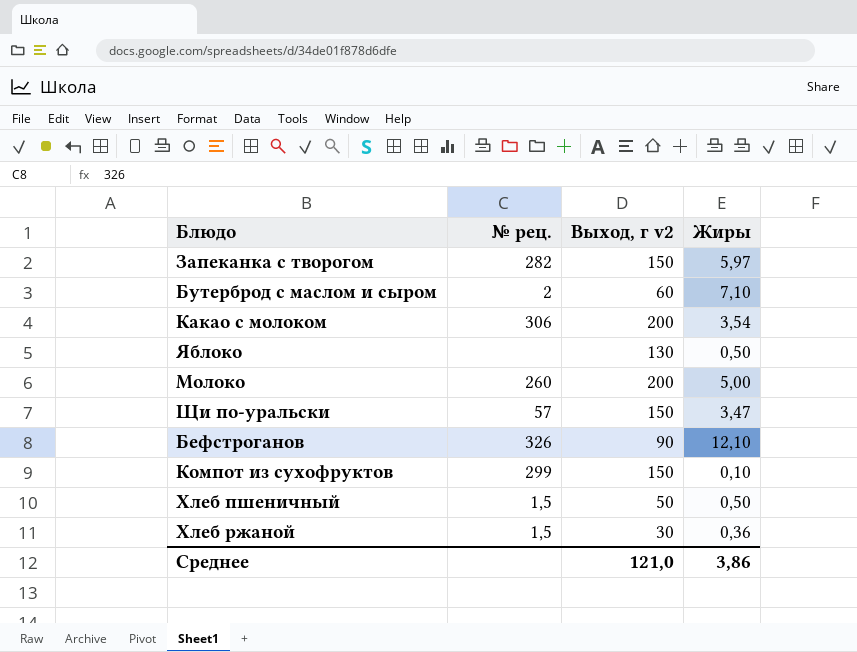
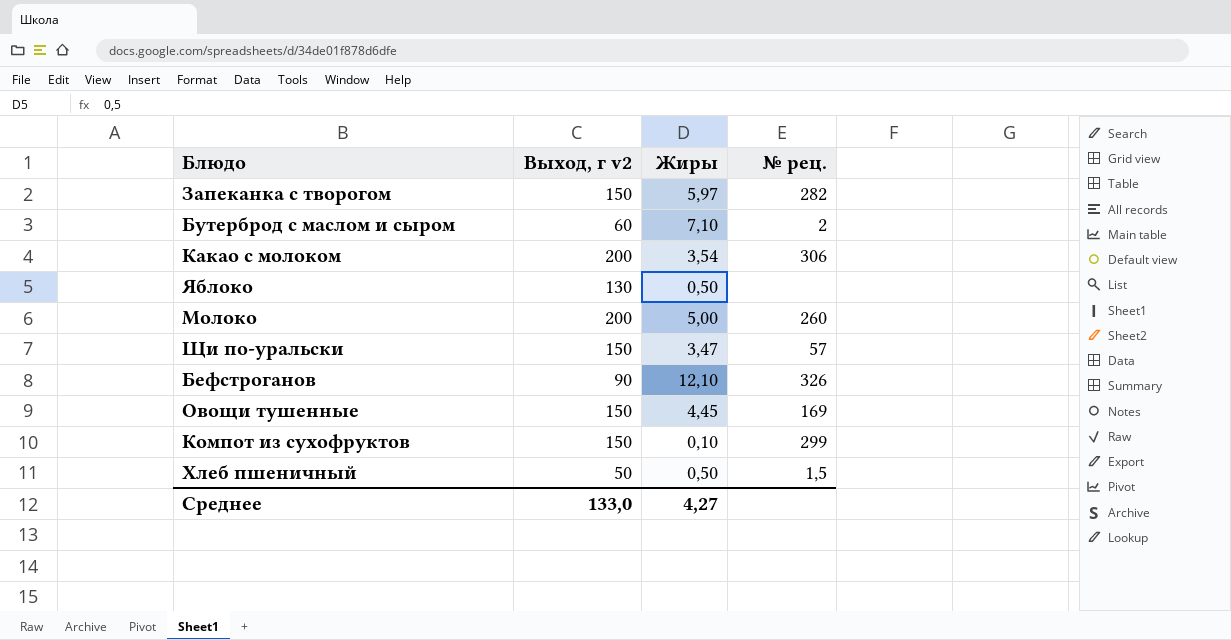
column № рец. | position: 2 -> 4
row Хлеб ржаной: 1,5 | 30 | 0,36 -> none
row Овощи тушенные: none -> 150 | 4,45 | 169
Среднее | Выход, г v2: 121,0 -> 133,0
Среднее | Жиры: 3,86 -> 4,27

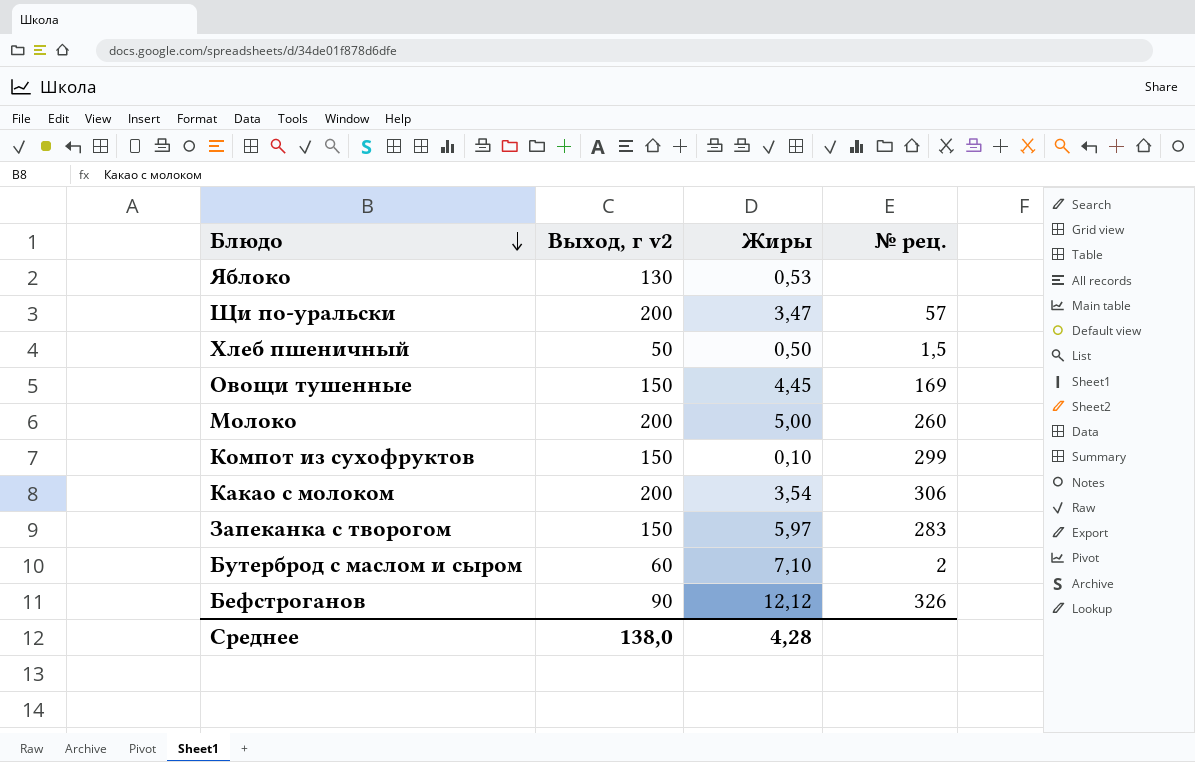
row order: none -> Блюдо descending
Яблоко | Жиры: 0,50 -> 0,53
Щи по-уральски | Выход, г v2: 150 -> 200
Запеканка с творогом | № рец.: 282 -> 283
Бефстроганов | Жиры: 12,10 -> 12,12
Среднее | Выход, г v2: 133,0 -> 138,0
Среднее | Жиры: 4,27 -> 4,28

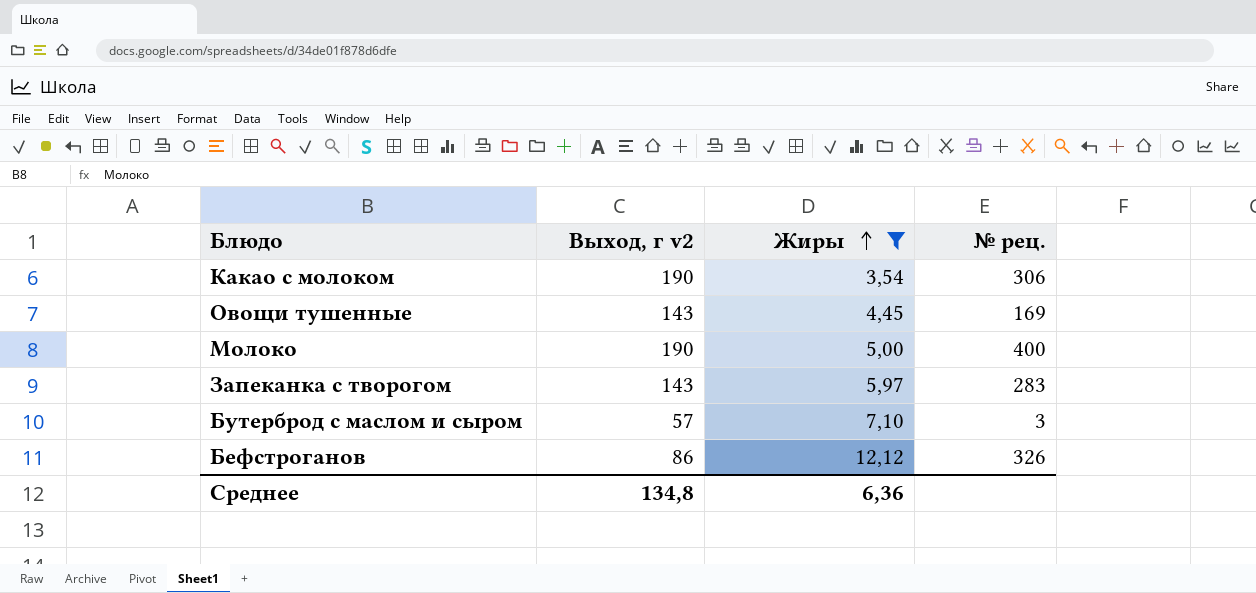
filter: none -> Жиры >= 3,54
row order: Блюдо descending -> Жиры ascending
Какао с молоком | Выход, г v2: 200 -> 190
Овощи тушенные | Выход, г v2: 150 -> 143
Молоко | Выход, г v2: 200 -> 190
Молоко | № рец.: 260 -> 400
Запеканка с творогом | Выход, г v2: 150 -> 143
Бутерброд с маслом и сыром | Выход, г v2: 60 -> 57
Бутерброд с маслом и сыром | № рец.: 2 -> 3
Бефстроганов | Выход, г v2: 90 -> 86
Среднее | Выход, г v2: 138,0 -> 134,8
Среднее | Жиры: 4,28 -> 6,36

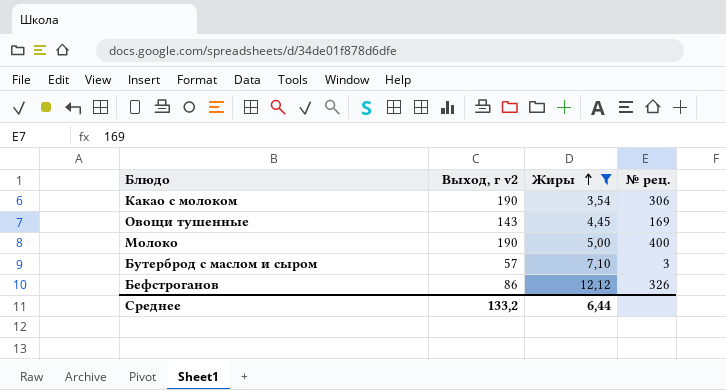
row Запеканка с творогом: 143 | 5,97 | 283 -> none
Среднее | Выход, г v2: 134,8 -> 133,2
Среднее | Жиры: 6,36 -> 6,44

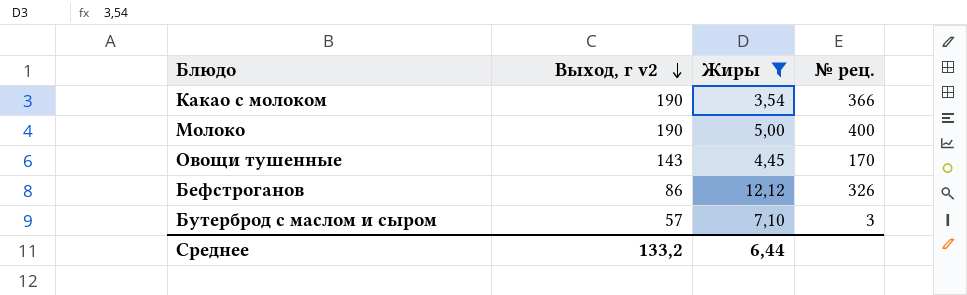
row order: Жиры ascending -> Выход, г v2 descending
Какао с молоком | № рец.: 306 -> 366
Овощи тушенные | № рец.: 169 -> 170

